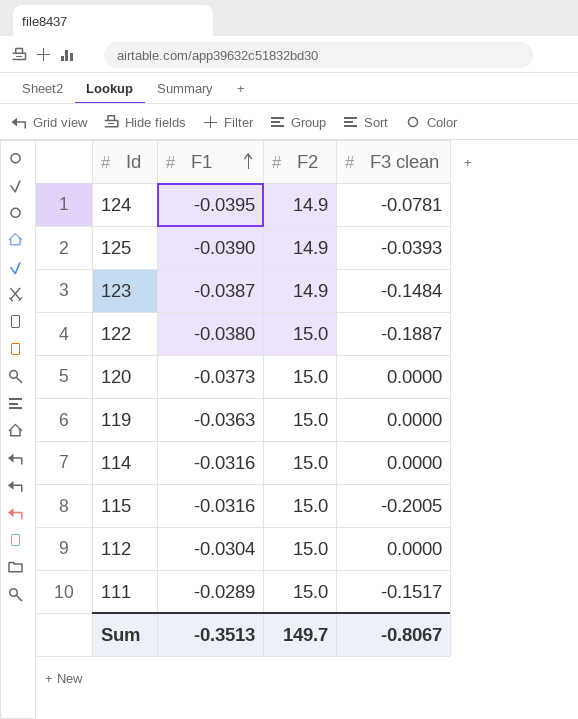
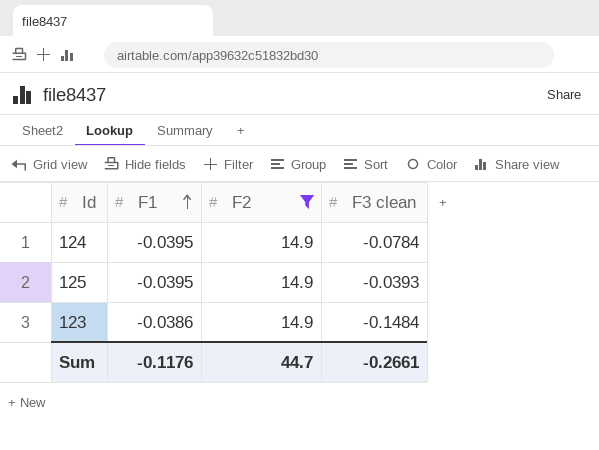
filter: none -> F2 = 14.9
124 | F3 clean: -0.0781 -> -0.0784
125 | F1: -0.0390 -> -0.0395
123 | F1: -0.0387 -> -0.0386
Sum | F1: -0.3513 -> -0.1176
Sum | F2: 149.7 -> 44.7
Sum | F3 clean: -0.8067 -> -0.2661

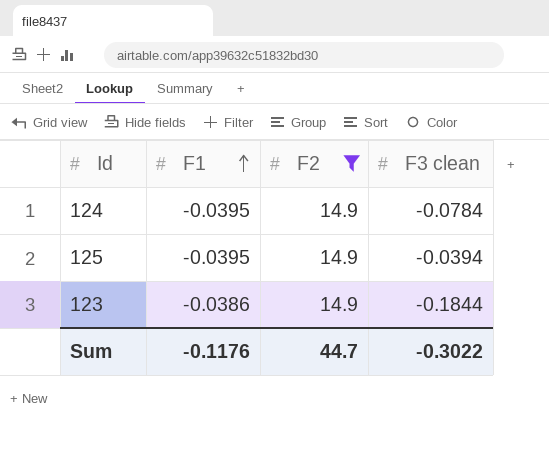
125 | F3 clean: -0.0393 -> -0.0394
123 | F3 clean: -0.1484 -> -0.1844
Sum | F3 clean: -0.2661 -> -0.3022

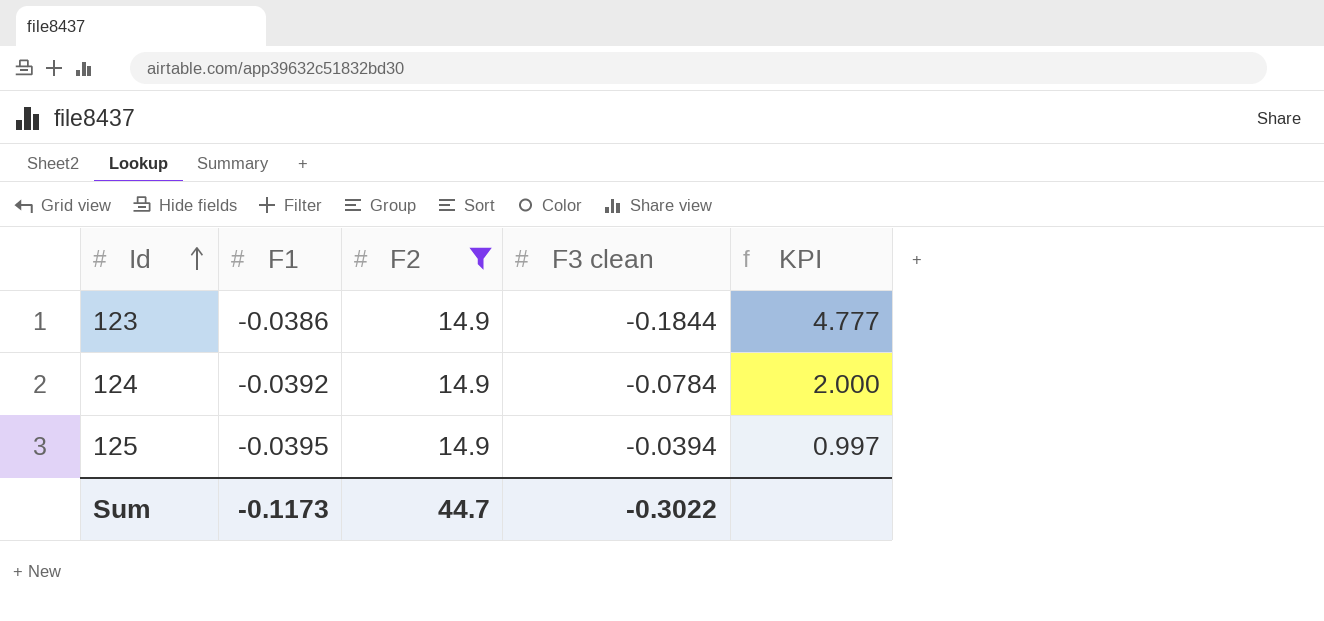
row order: F1 ascending -> Id ascending
column KPI | formula: none -> [F3 clean] / [F1]
124 | F1: -0.0395 -> -0.0392
Sum | F1: -0.1176 -> -0.1173

